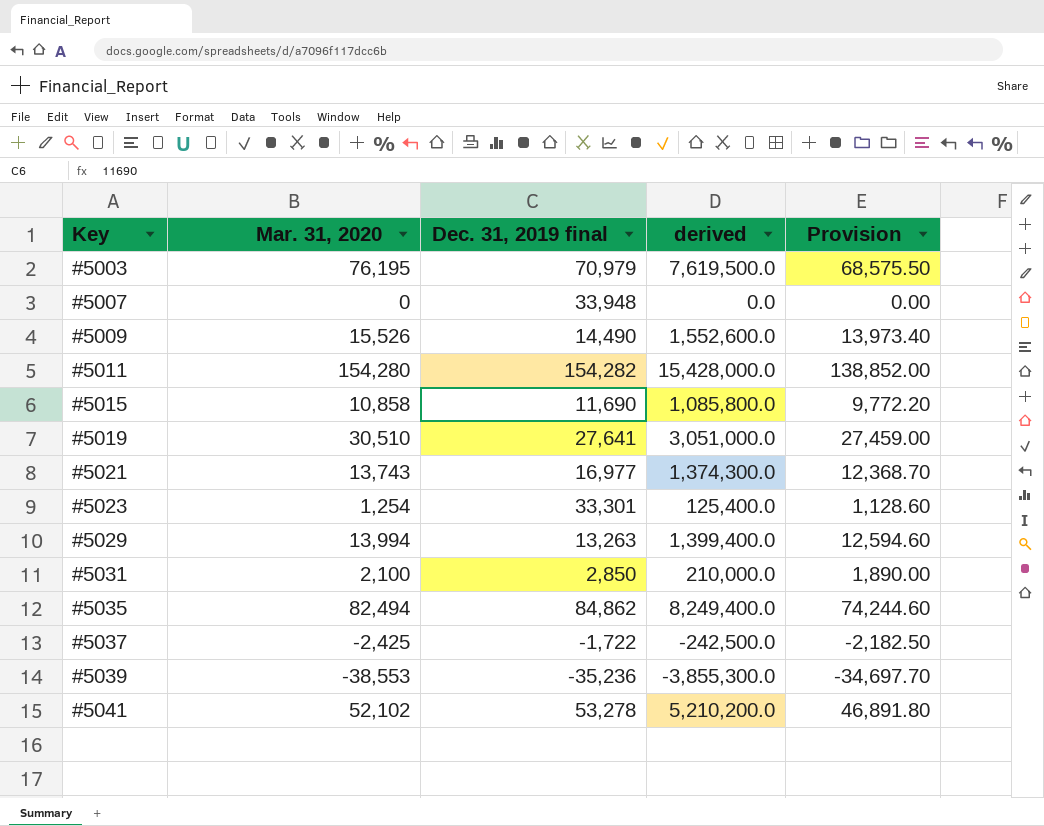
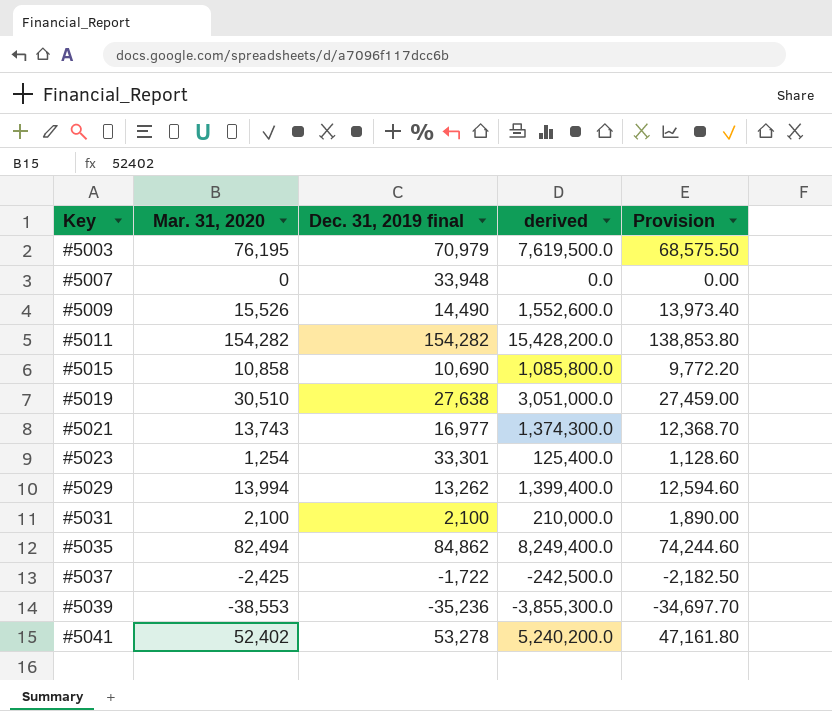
#5011 | Mar. 31, 2020: 154,280 -> 154,282
#5011 | derived: 15,428,000.0 -> 15,428,200.0
#5011 | Provision: 138,852.00 -> 138,853.80
#5015 | Dec. 31, 2019 final: 11,690 -> 10,690
#5019 | Dec. 31, 2019 final: 27,641 -> 27,638
#5029 | Dec. 31, 2019 final: 13,263 -> 13,262
#5031 | Dec. 31, 2019 final: 2,850 -> 2,100
#5041 | Mar. 31, 2020: 52,102 -> 52,402
#5041 | derived: 5,210,200.0 -> 5,240,200.0
#5041 | Provision: 46,891.80 -> 47,161.80

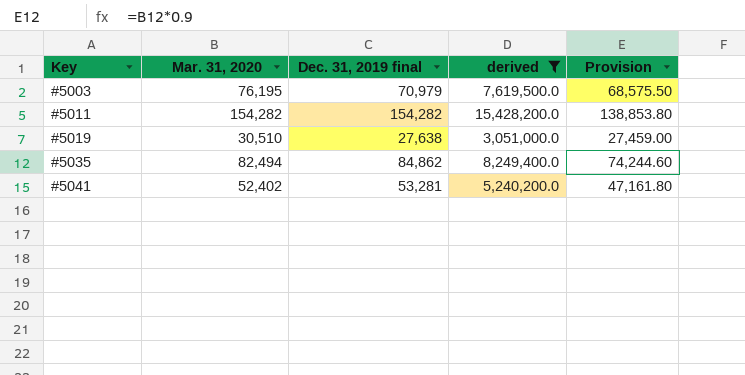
filter: none -> derived >= 3,051,000.0
#5041 | Dec. 31, 2019 final: 53,278 -> 53,281

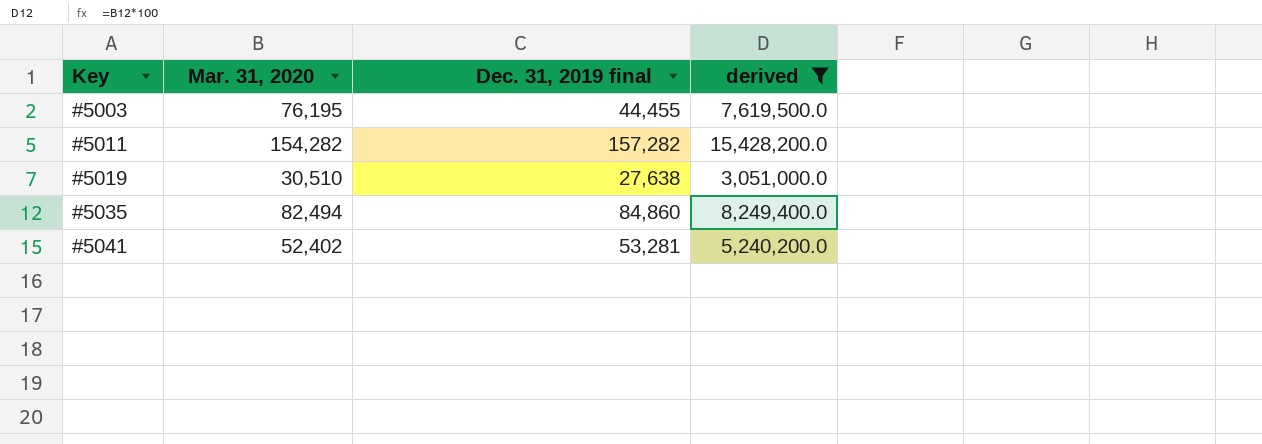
column Provision | formula: [Mar. 31, 2020] * 0.9 -> none
#5003 | Dec. 31, 2019 final: 70,979 -> 44,455
#5011 | Dec. 31, 2019 final: 154,282 -> 157,282
#5035 | Dec. 31, 2019 final: 84,862 -> 84,860

